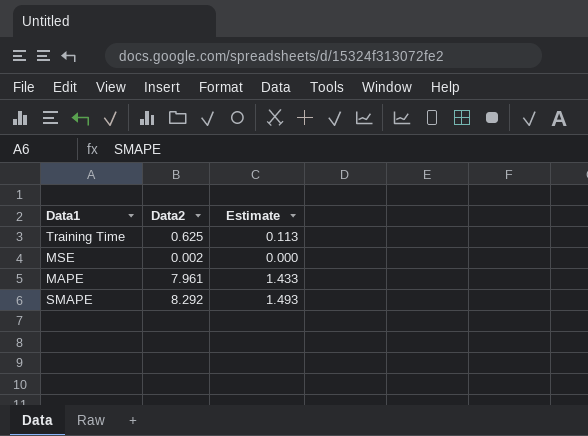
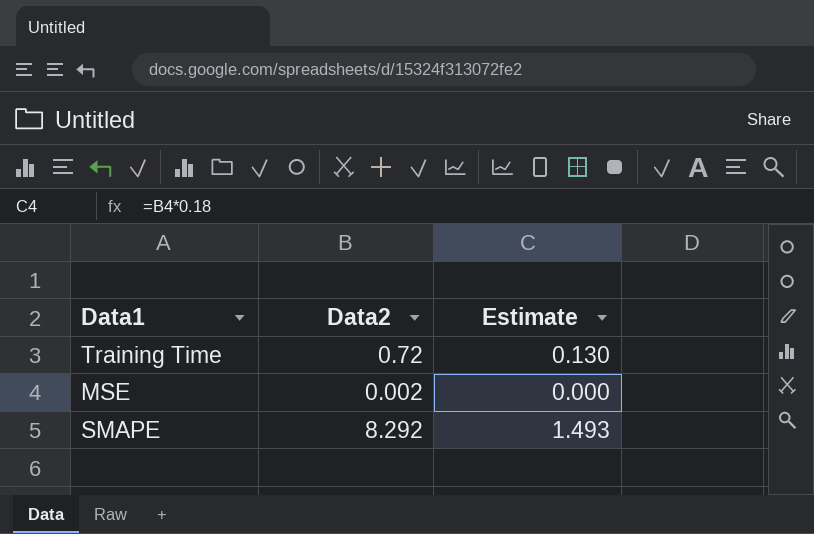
row MAPE: 7.961 | 1.433 -> none
Training Time | Data2: 0.625 -> 0.72
Training Time | Estimate: 0.113 -> 0.130

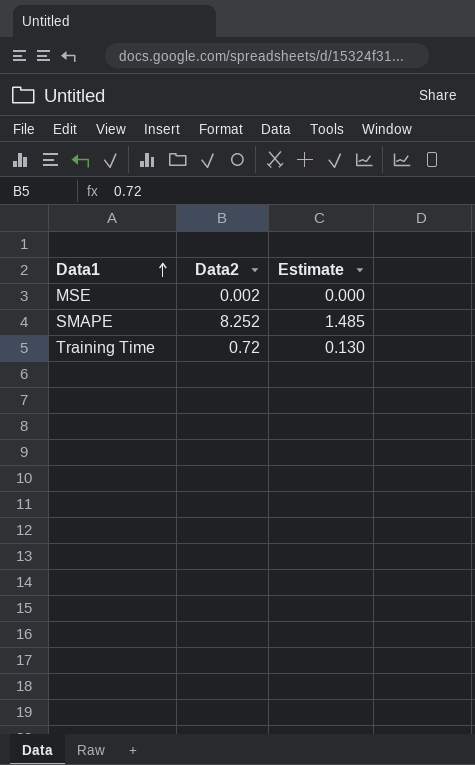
row order: none -> Data1 ascending
SMAPE | Data2: 8.292 -> 8.252
SMAPE | Estimate: 1.493 -> 1.485

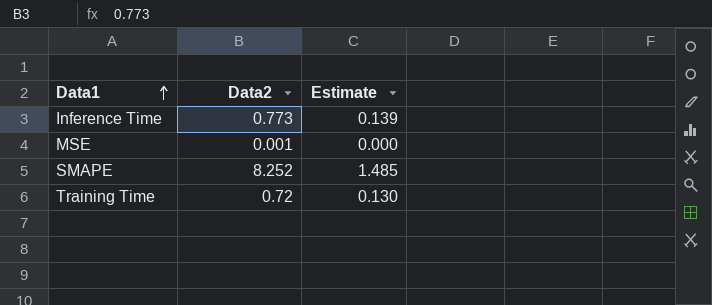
row Inference Time: none -> 0.773 | 0.139
MSE | Data2: 0.002 -> 0.001

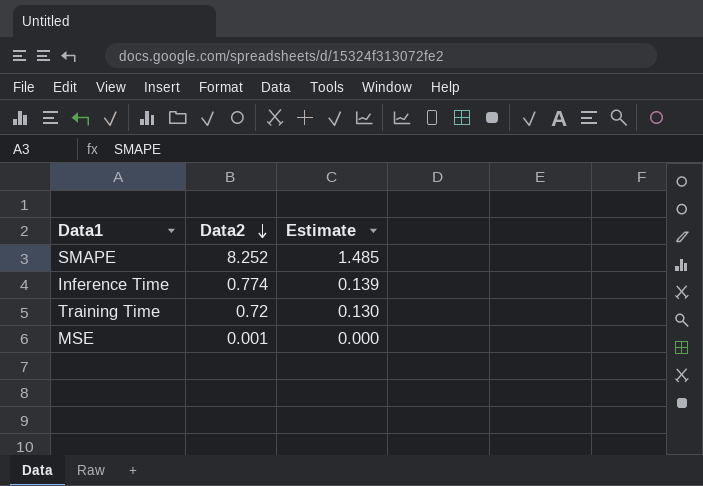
row order: Data1 ascending -> Data2 descending
Inference Time | Data2: 0.773 -> 0.774

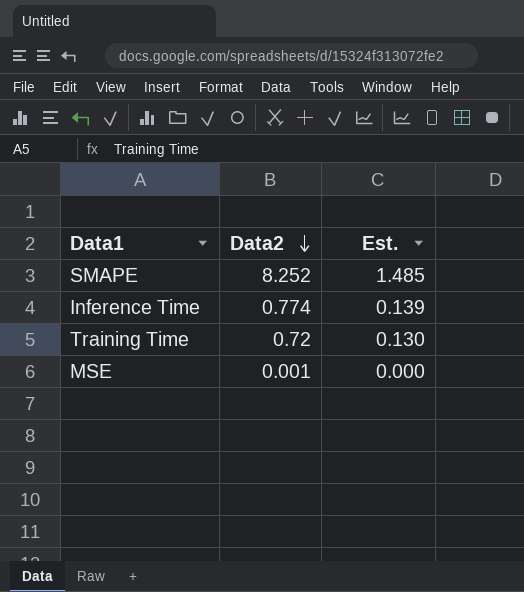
column name: Estimate -> Est.

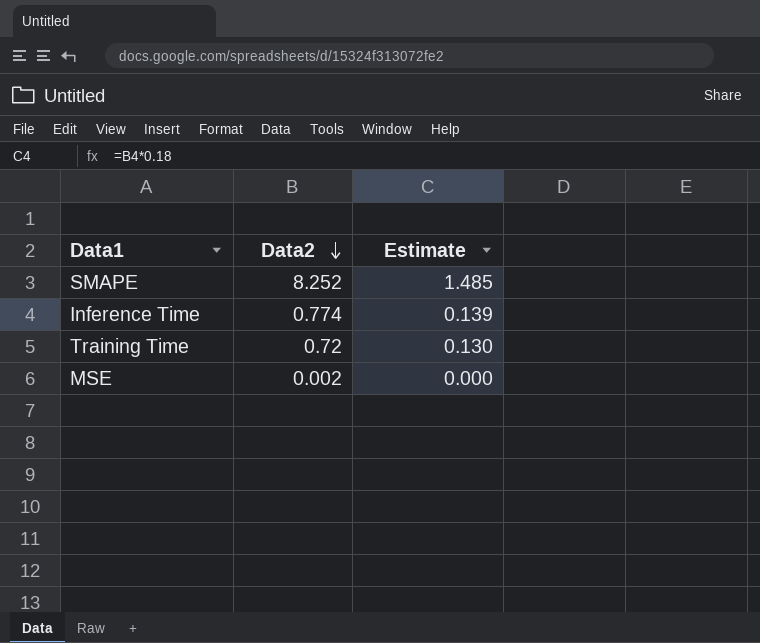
column name: Est. -> Estimate
MSE | Data2: 0.001 -> 0.002

